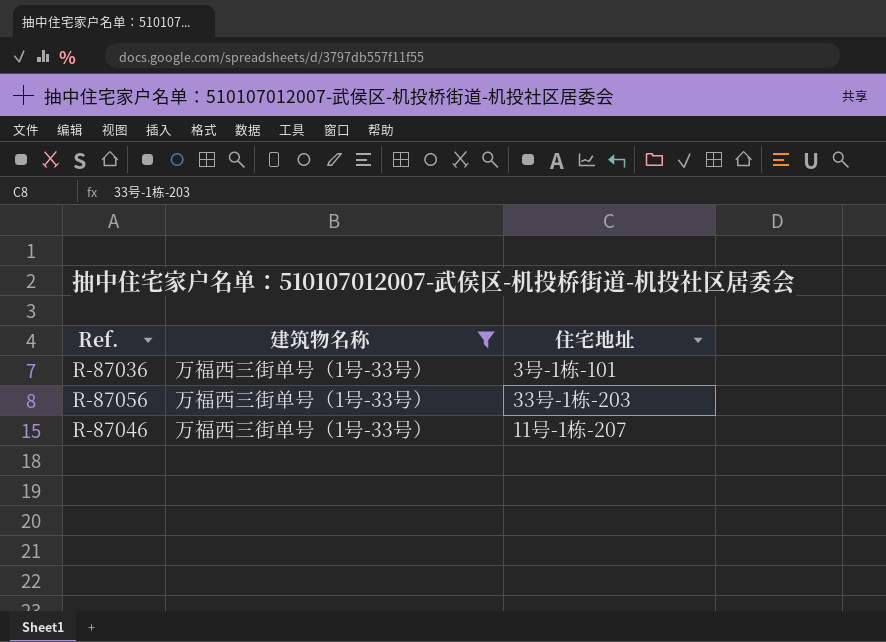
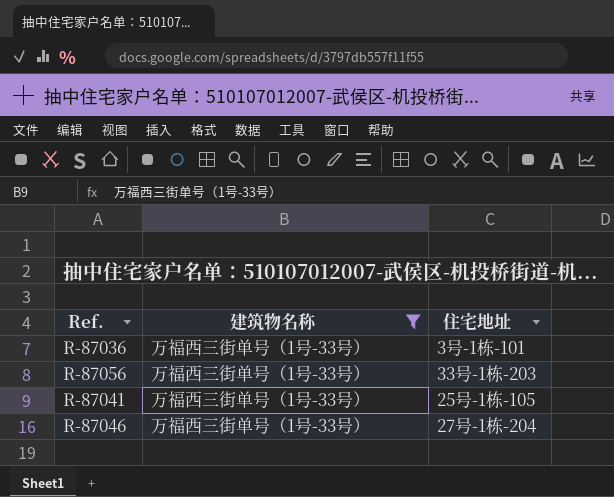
row R-87041: none -> 万福西三街单号（1号-33号） | 25号-1栋-105
R-87046 | 住宅地址: 11号-1栋-207 -> 27号-1栋-204

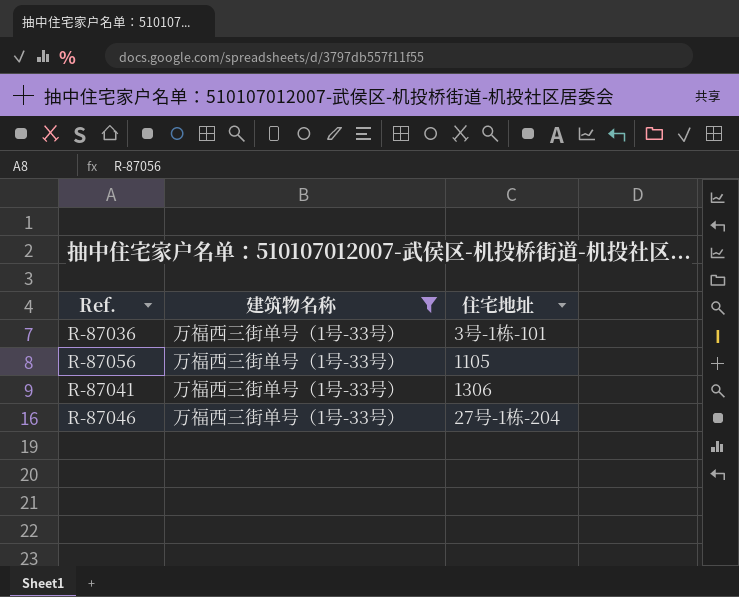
R-87056 | 住宅地址: 33号-1栋-203 -> 1105
R-87041 | 住宅地址: 25号-1栋-105 -> 1306

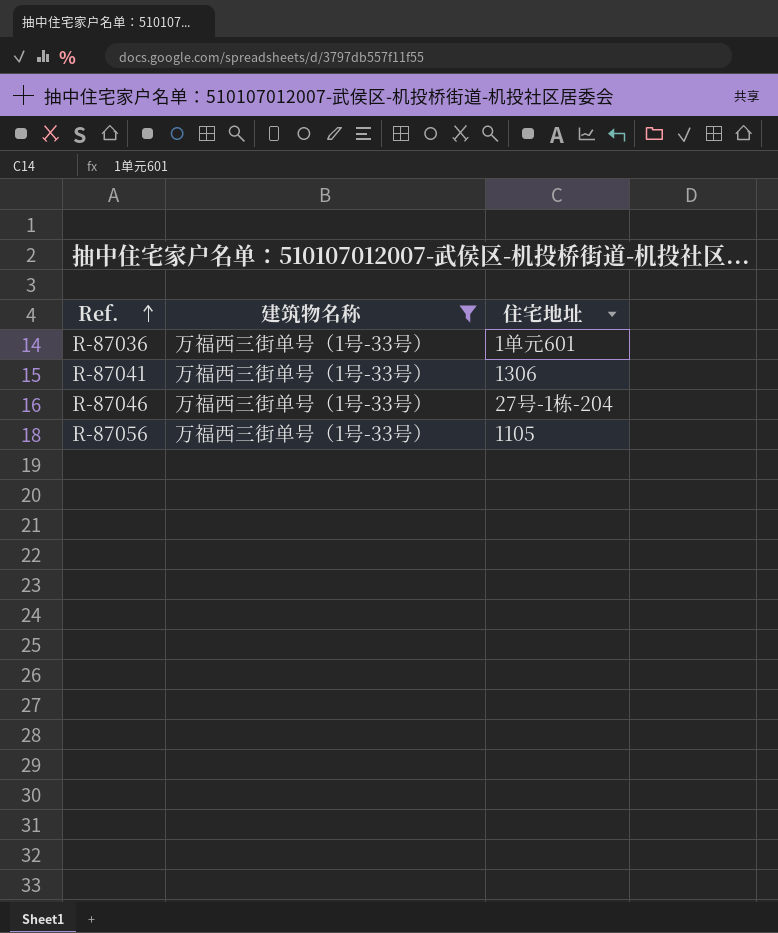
row order: none -> Ref. ascending
R-87036 | 住宅地址: 3号-1栋-101 -> 1单元601

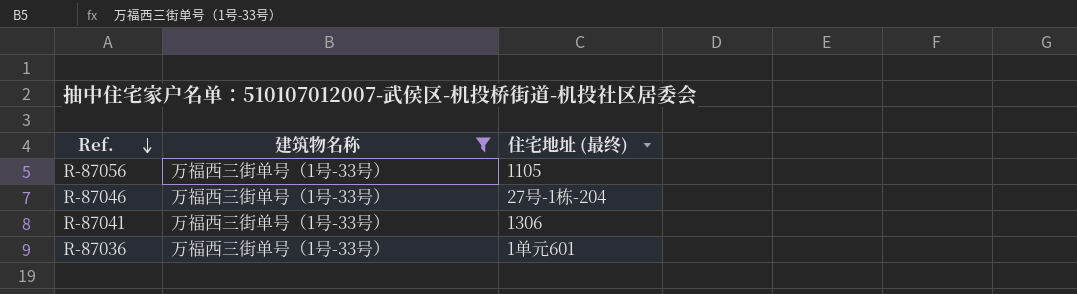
row order: Ref. ascending -> Ref. descending
column name: 住宅地址 -> 住宅地址 (最终)

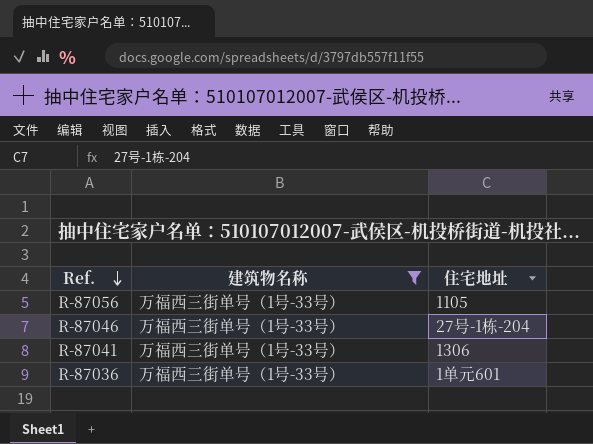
column name: 住宅地址 (最终) -> 住宅地址

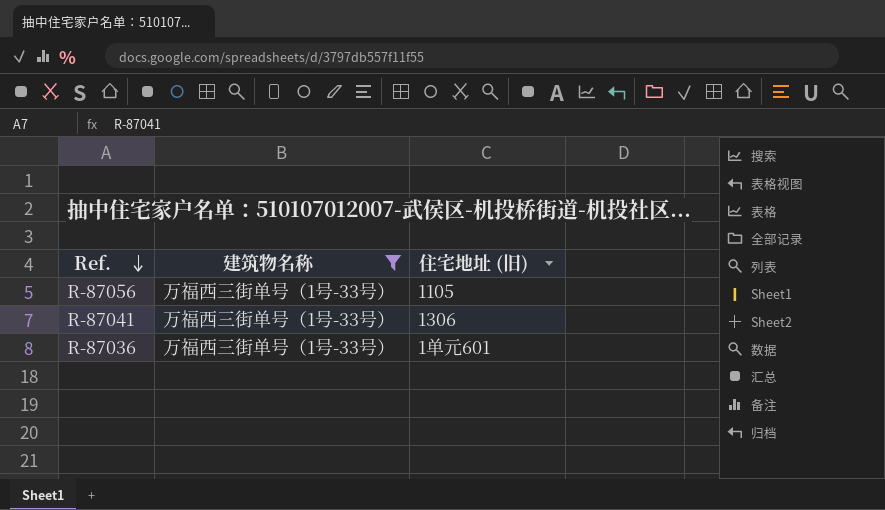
column name: 住宅地址 -> 住宅地址 (旧)
row R-87046: 万福西三街单号（1号-33号） | 27号-1栋-204 -> none

